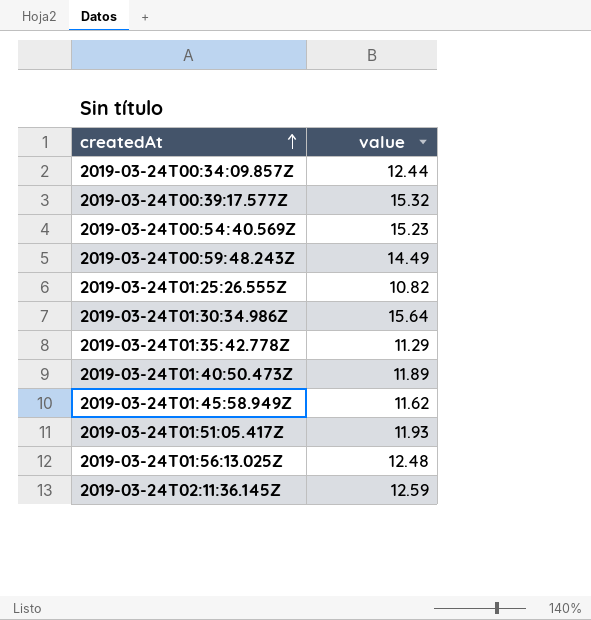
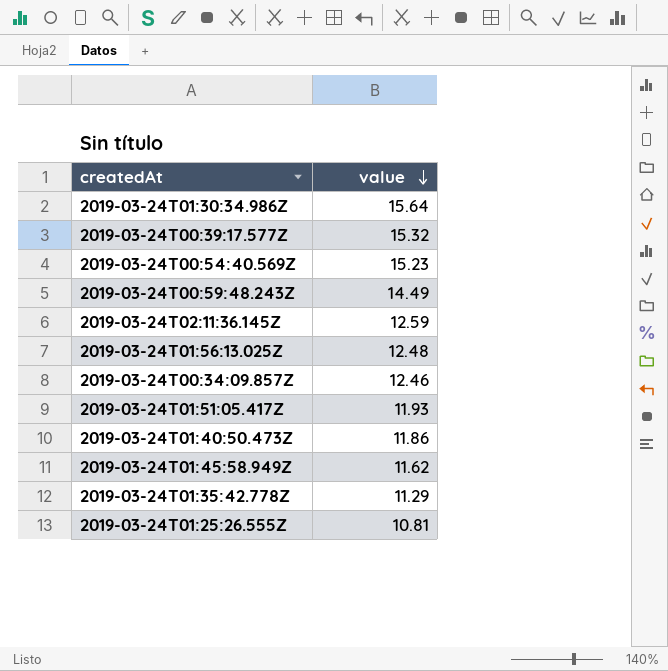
row order: createdAt ascending -> value descending
2019-03-24T00:34:09.857Z | value: 12.44 -> 12.46
2019-03-24T01:40:50.473Z | value: 11.89 -> 11.86
2019-03-24T01:25:26.555Z | value: 10.82 -> 10.81

